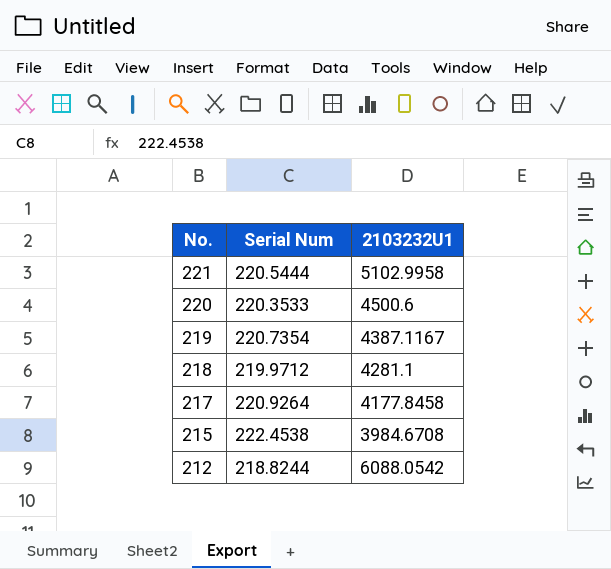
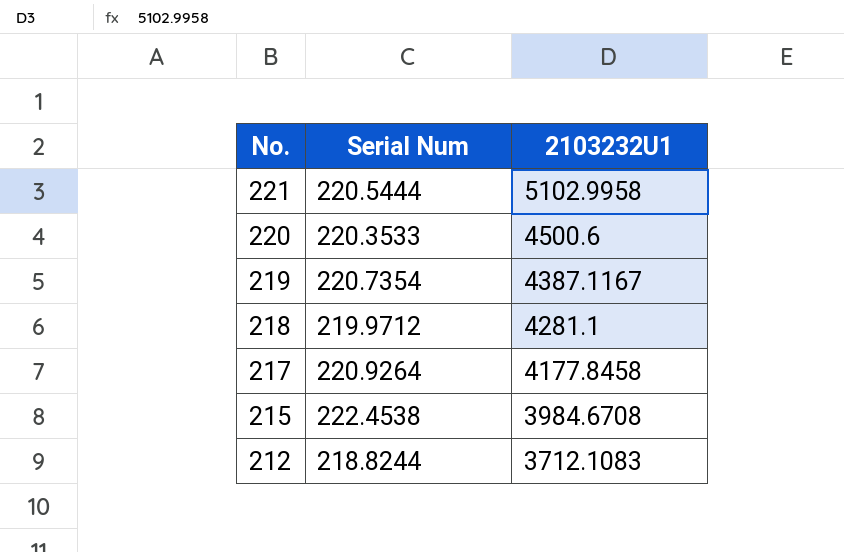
212 | 2103232U1: 6088.0542 -> 3712.1083

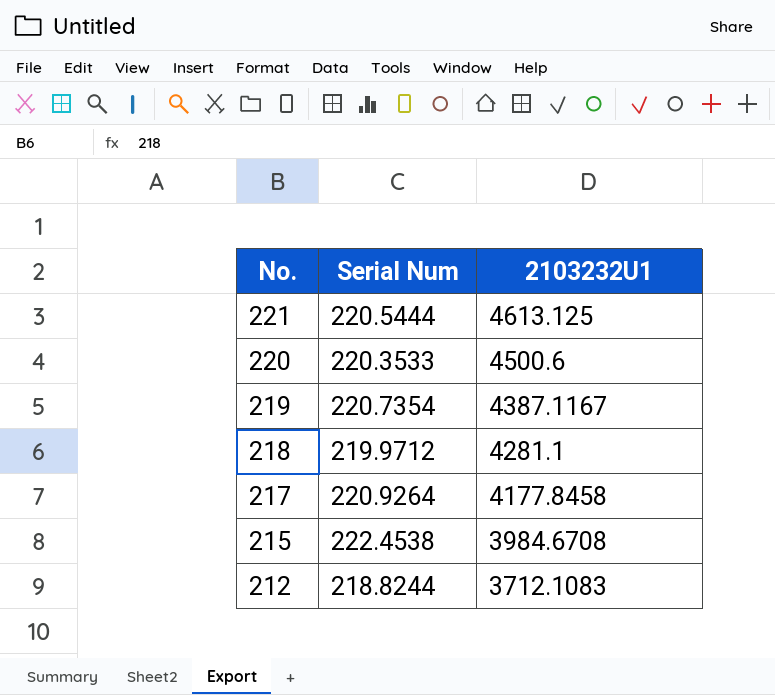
221 | 2103232U1: 5102.9958 -> 4613.125

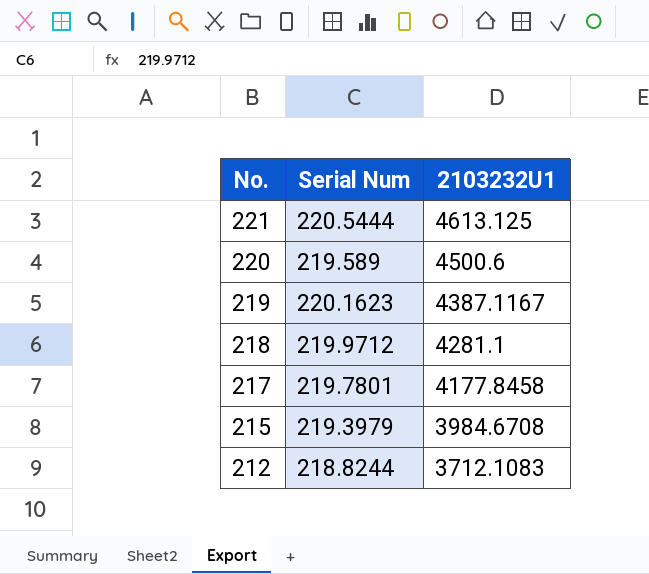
220 | Serial Num: 220.3533 -> 219.589
219 | Serial Num: 220.7354 -> 220.1623
217 | Serial Num: 220.9264 -> 219.7801
215 | Serial Num: 222.4538 -> 219.3979

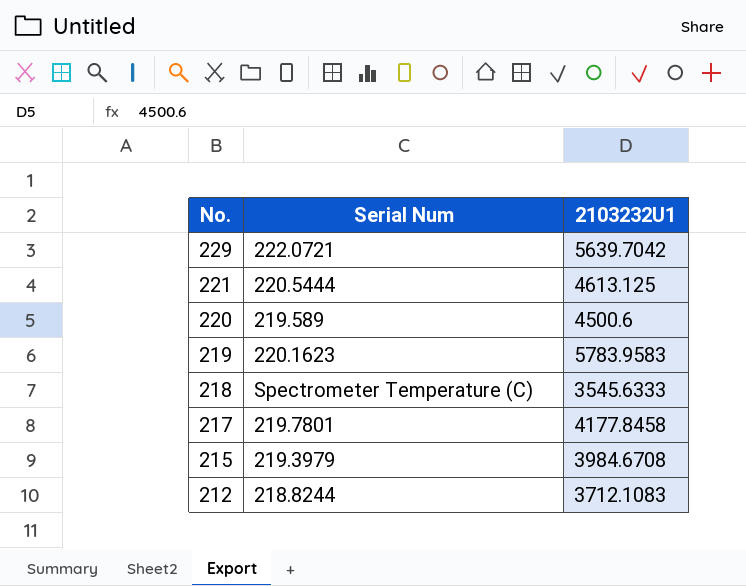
row 229: none -> 222.0721 | 5639.7042
219 | 2103232U1: 4387.1167 -> 5783.9583
218 | Serial Num: 219.9712 -> Spectrometer Temperature (C)
218 | 2103232U1: 4281.1 -> 3545.6333

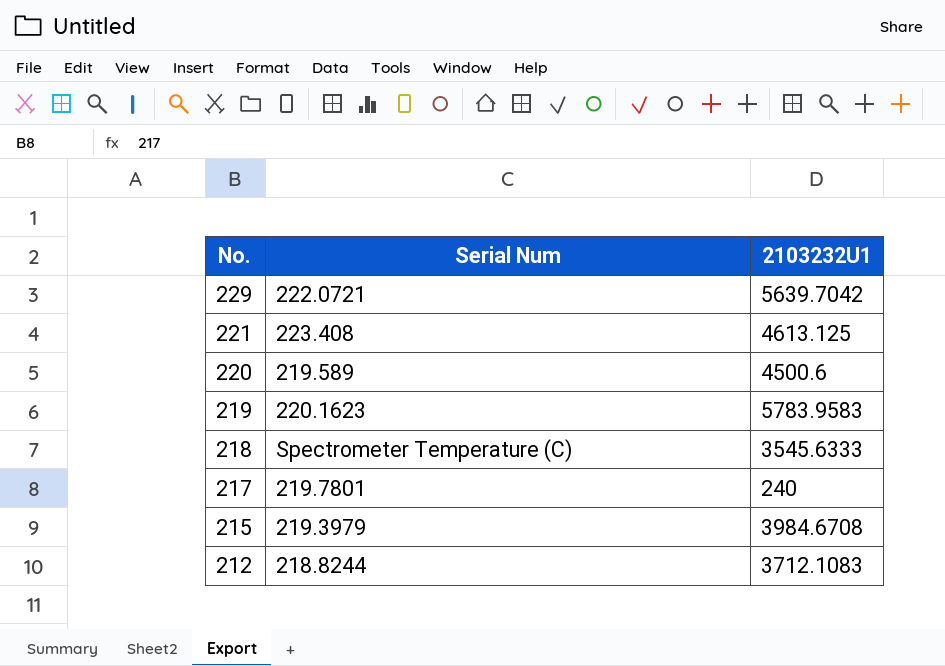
221 | Serial Num: 220.5444 -> 223.408
217 | 2103232U1: 4177.8458 -> 240

